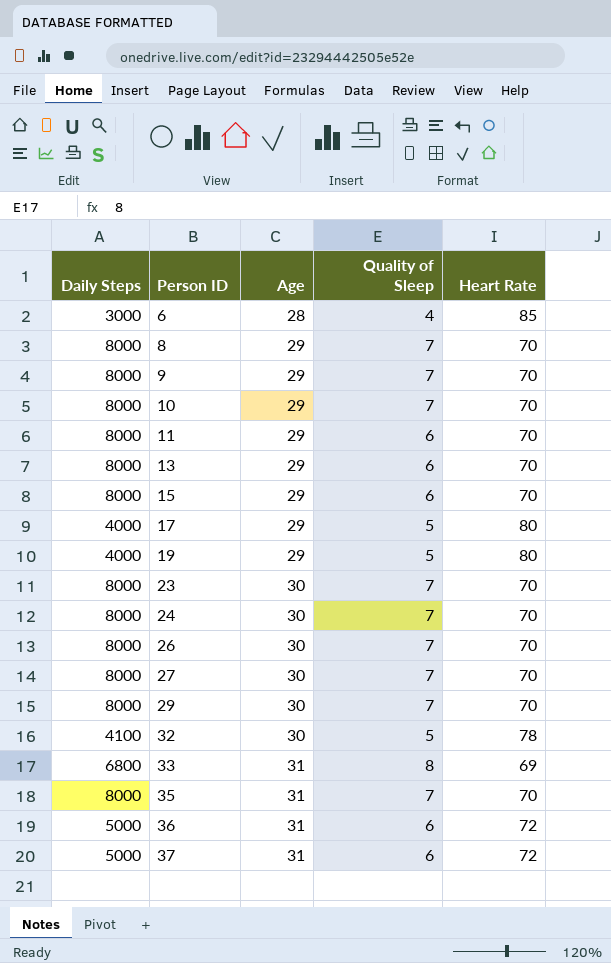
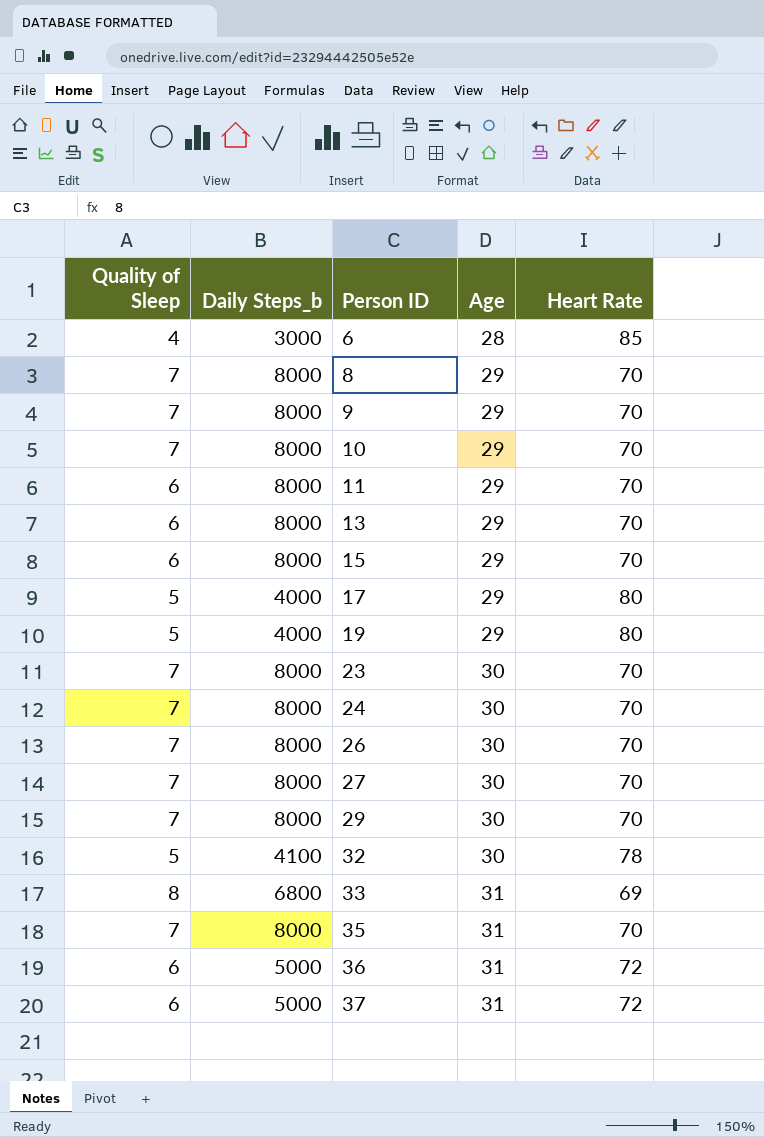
column Quality of Sleep | position: 4 -> 1
column name: Daily Steps -> Daily Steps_b

